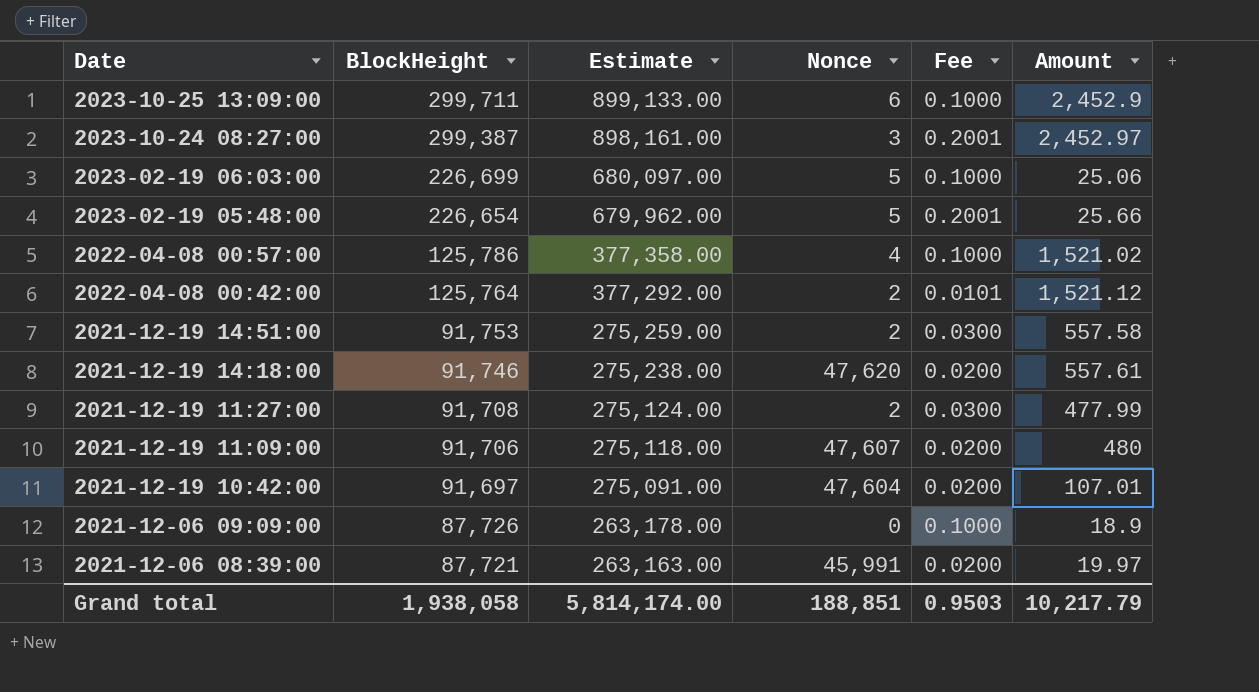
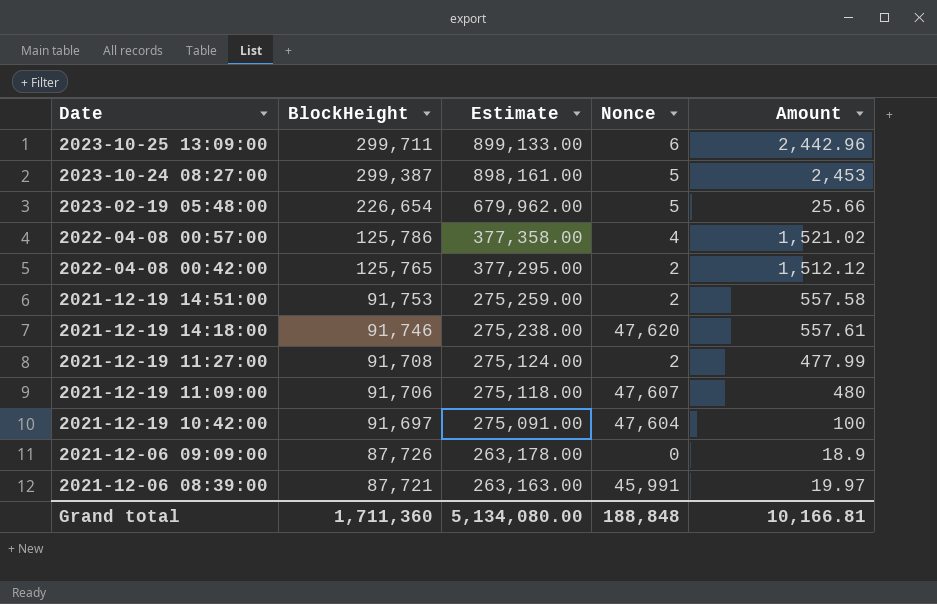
column Fee | position: 5 -> none
row 2023-02-19 06:03:00: 226,699 | 680,097.00 | 5 | 0.1000 | 25.06 -> none
2023-10-25 13:09:00 | Amount: 2,452.9 -> 2,442.96
2023-10-24 08:27:00 | Nonce: 3 -> 5
2023-10-24 08:27:00 | Amount: 2,452.97 -> 2,453
2022-04-08 00:42:00 | BlockHeight: 125,764 -> 125,765
2022-04-08 00:42:00 | Estimate: 377,292.00 -> 377,295.00
2022-04-08 00:42:00 | Amount: 1,521.12 -> 1,512.12
2021-12-19 10:42:00 | Amount: 107.01 -> 100
Grand total | BlockHeight: 1,938,058 -> 1,711,360
Grand total | Estimate: 5,814,174.00 -> 5,134,080.00
Grand total | Nonce: 188,851 -> 188,848
Grand total | Amount: 10,217.79 -> 10,166.81

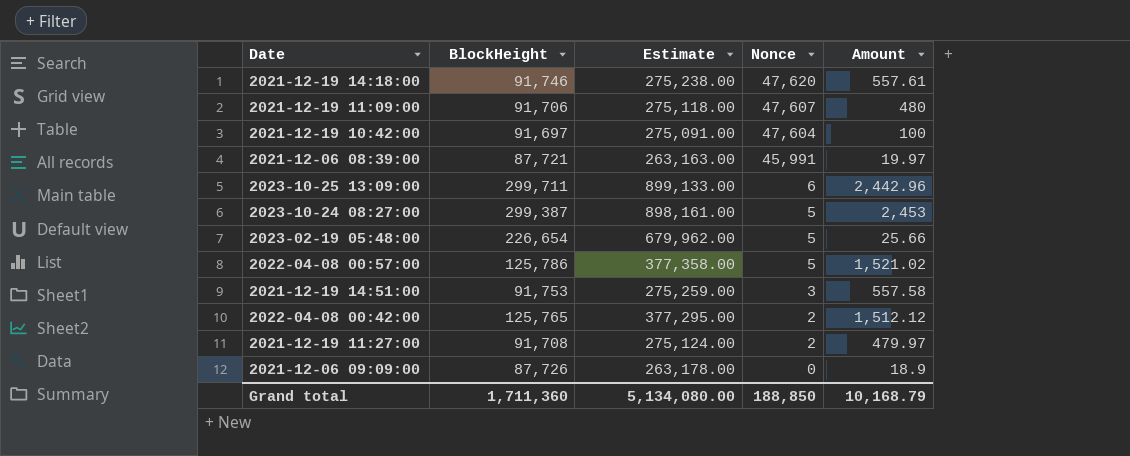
row order: Date descending -> Nonce descending
2022-04-08 00:57:00 | Nonce: 4 -> 5
2021-12-19 14:51:00 | Nonce: 2 -> 3
2021-12-19 11:27:00 | Amount: 477.99 -> 479.97
Grand total | Nonce: 188,848 -> 188,850
Grand total | Amount: 10,166.81 -> 10,168.79

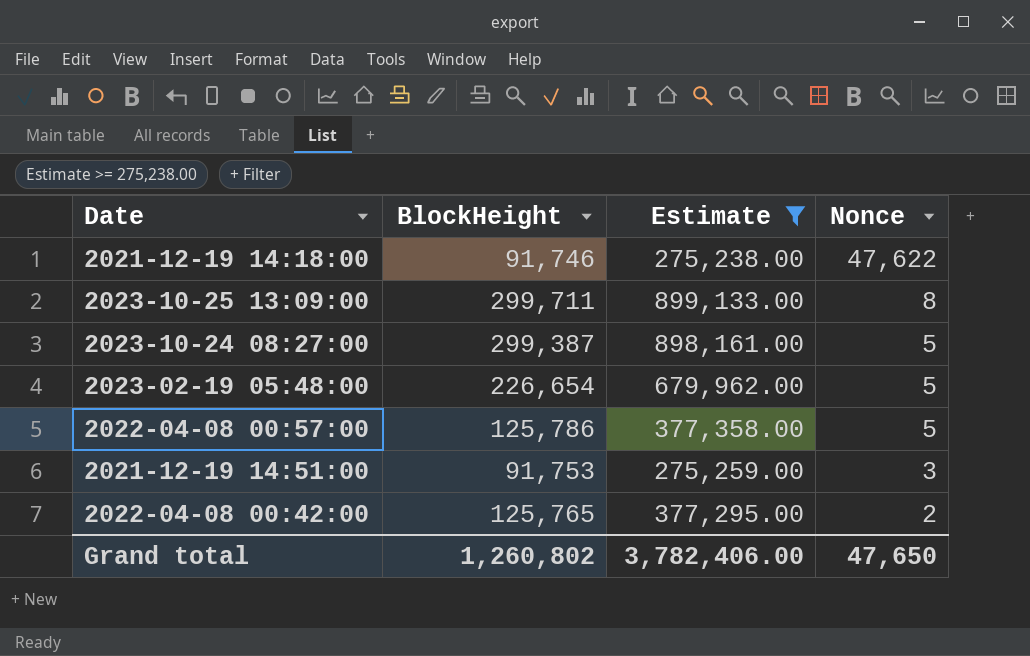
filter: none -> Estimate >= 275,238.00
column Amount | position: 5 -> none
2021-12-19 14:18:00 | Nonce: 47,620 -> 47,622
2023-10-25 13:09:00 | Nonce: 6 -> 8
Grand total | BlockHeight: 1,711,360 -> 1,260,802
Grand total | Estimate: 5,134,080.00 -> 3,782,406.00
Grand total | Nonce: 188,850 -> 47,650

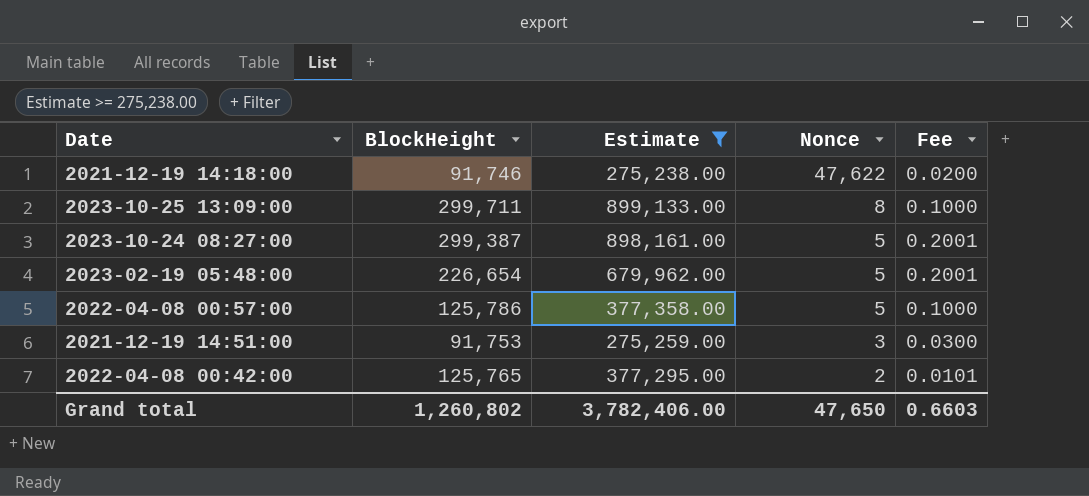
column Fee | position: none -> 5

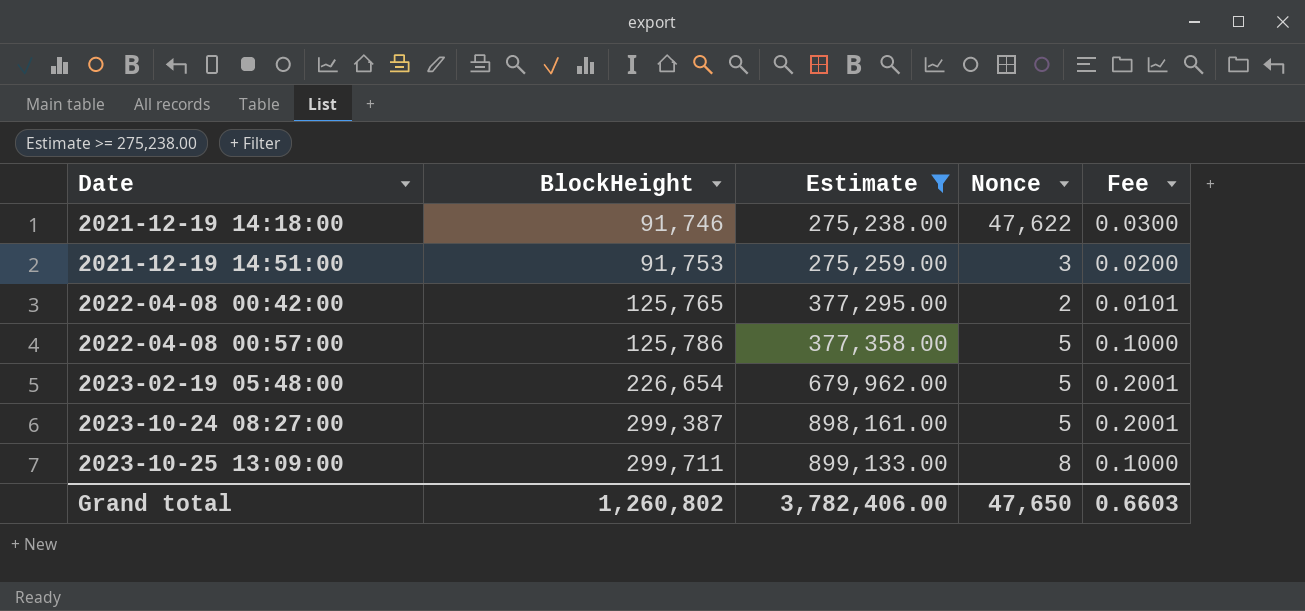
row order: Nonce descending -> Date ascending
2021-12-19 14:18:00 | Fee: 0.0200 -> 0.0300
2021-12-19 14:51:00 | Fee: 0.0300 -> 0.0200

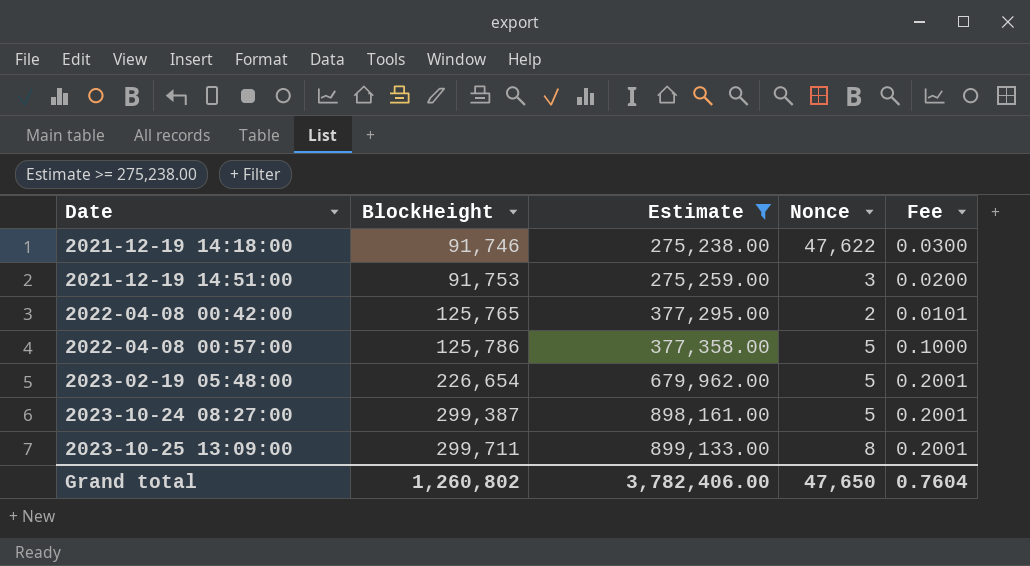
2023-10-25 13:09:00 | Fee: 0.1000 -> 0.2001
Grand total | Fee: 0.6603 -> 0.7604

